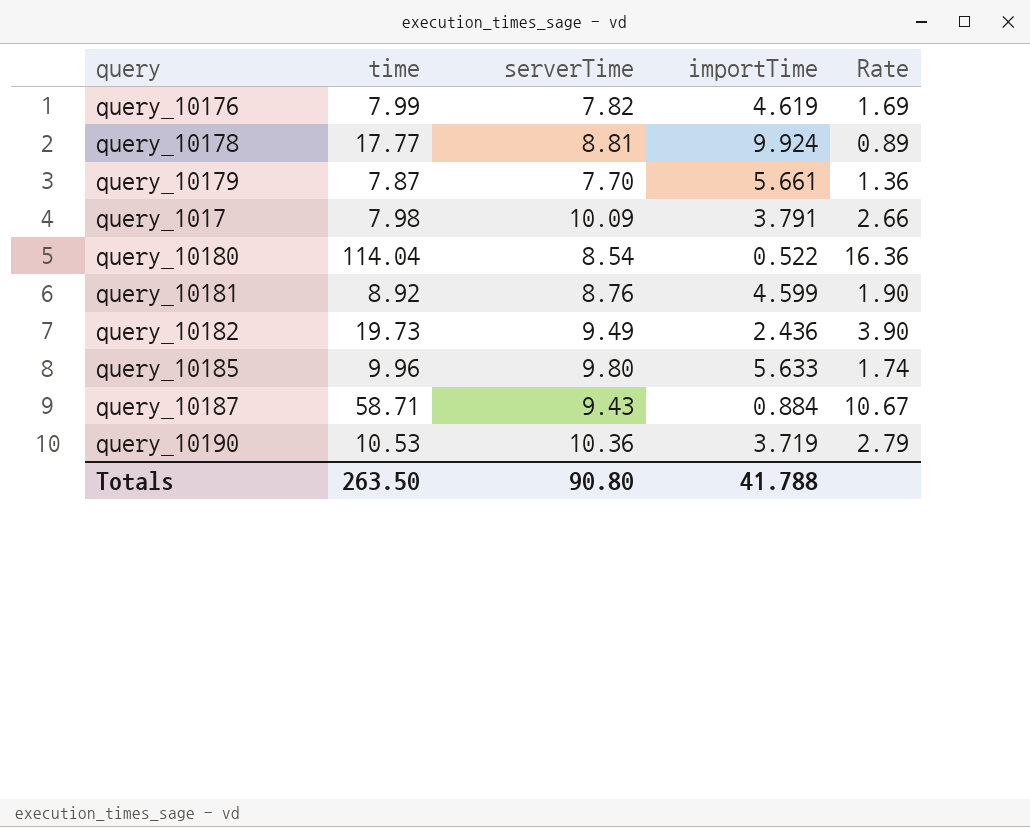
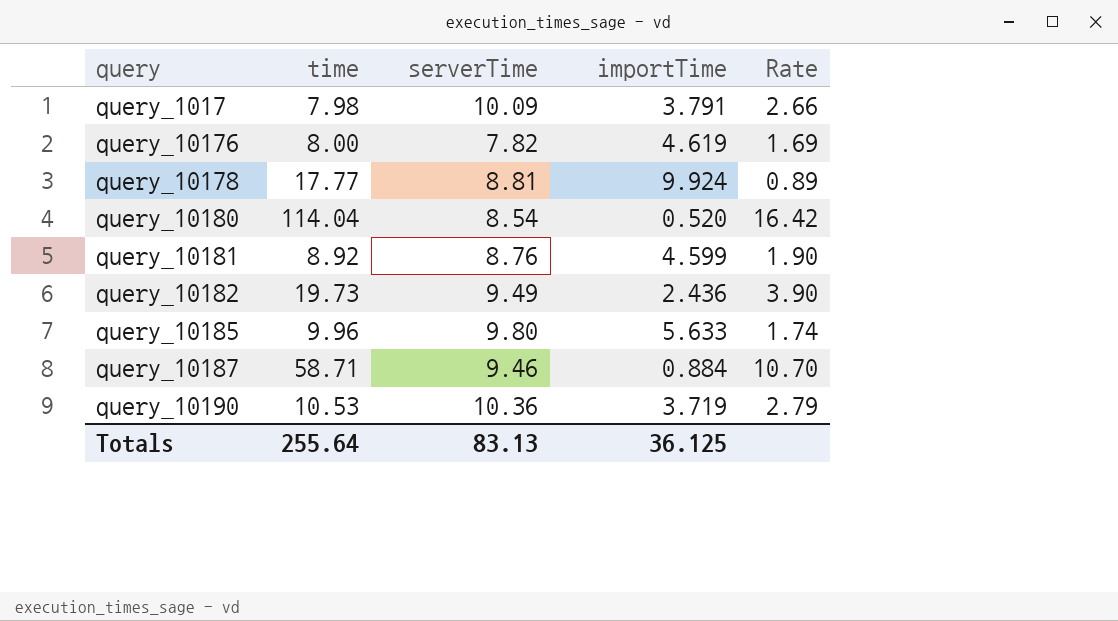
row order: none -> query ascending
row query_10179: 7.87 | 7.70 | 5.661 | 1.36 -> none
query_10176 | time: 7.99 -> 8.00
query_10180 | importTime: 0.522 -> 0.520
query_10180 | Rate: 16.36 -> 16.42
query_10187 | serverTime: 9.43 -> 9.46
query_10187 | Rate: 10.67 -> 10.70
Totals | time: 263.50 -> 255.64
Totals | serverTime: 90.80 -> 83.13
Totals | importTime: 41.788 -> 36.125

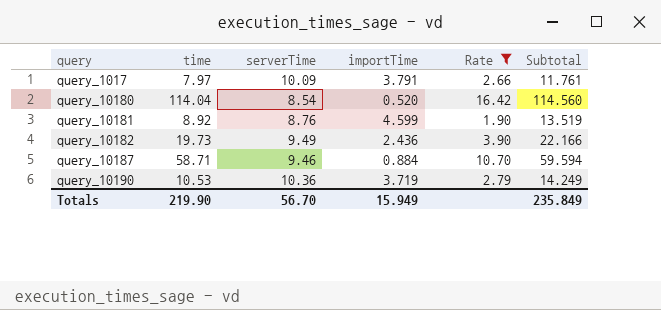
filter: none -> Rate >= 1.90
column Subtotal | formula: none -> [time] + [importTime]
query_1017 | time: 7.98 -> 7.97
Totals | time: 255.64 -> 219.90
Totals | serverTime: 83.13 -> 56.70
Totals | importTime: 36.125 -> 15.949

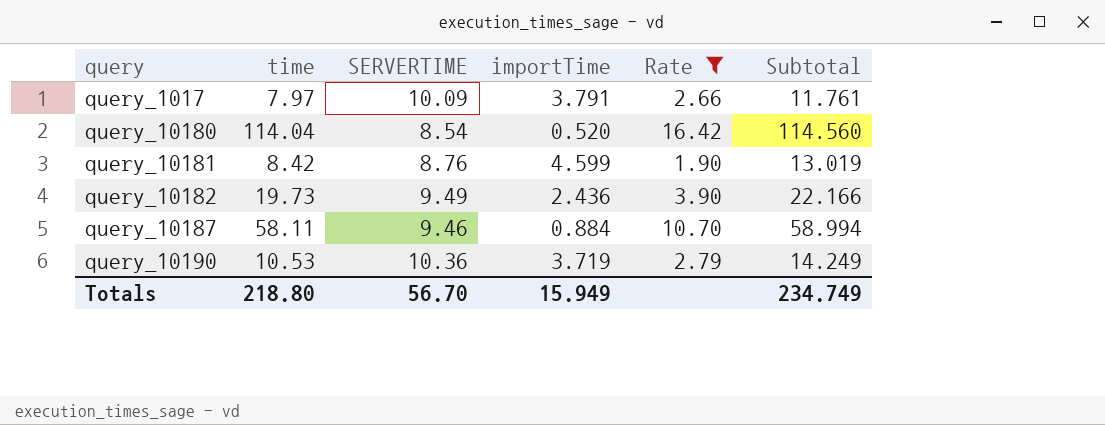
column name: serverTime -> SERVERTIME
query_10181 | time: 8.92 -> 8.42
query_10181 | Subtotal: 13.519 -> 13.019
query_10187 | time: 58.71 -> 58.11
query_10187 | Subtotal: 59.594 -> 58.994
Totals | time: 219.90 -> 218.80
Totals | Subtotal: 235.849 -> 234.749

